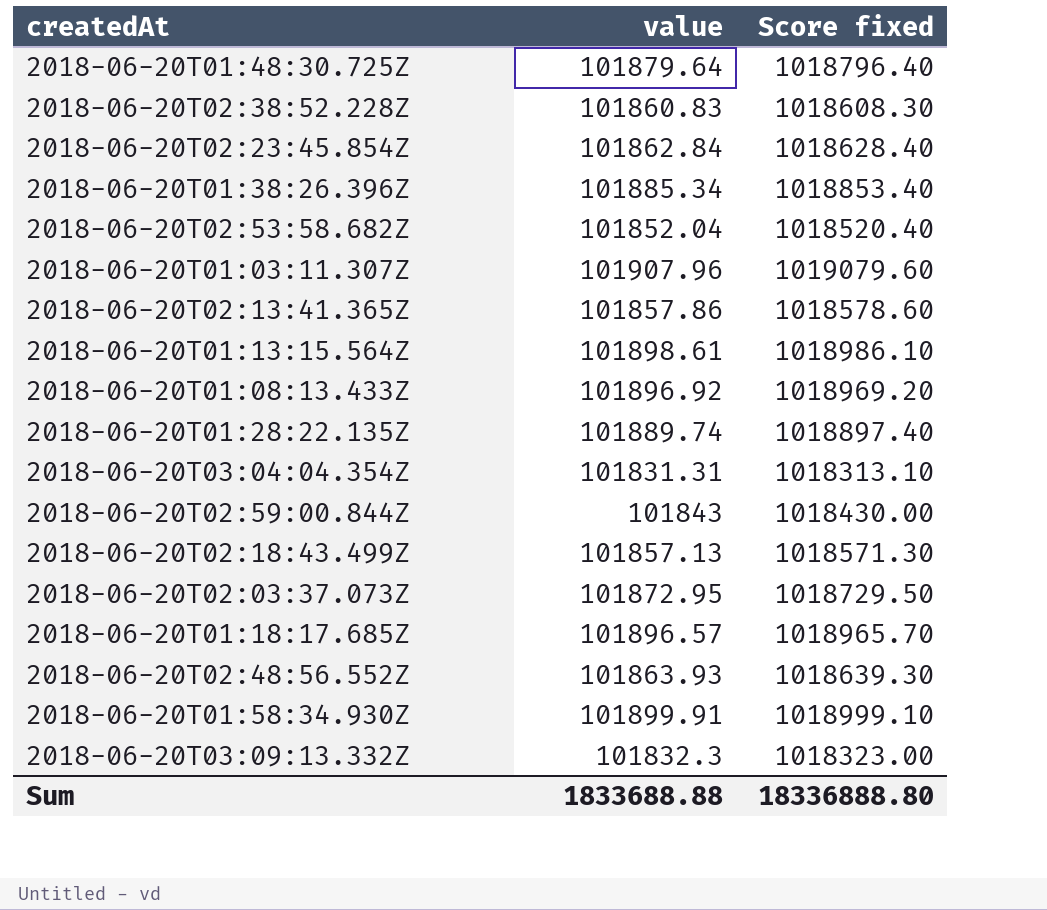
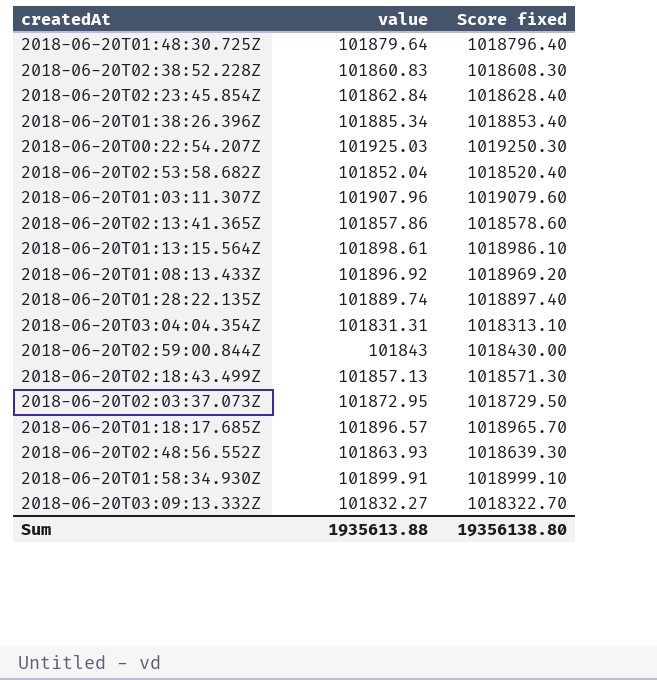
row 2018-06-20T00:22:54.207Z: none -> 101925.03 | 1019250.30
2018-06-20T03:09:13.332Z | value: 101832.3 -> 101832.27
2018-06-20T03:09:13.332Z | Score fixed: 1018323.00 -> 1018322.70
Sum | value: 1833688.88 -> 1935613.88
Sum | Score fixed: 18336888.80 -> 19356138.80

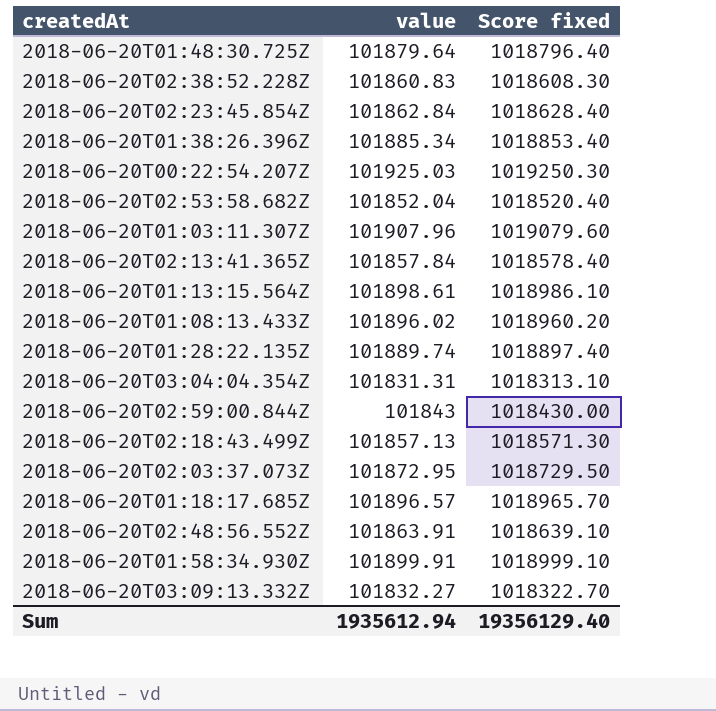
2018-06-20T02:13:41.365Z | value: 101857.86 -> 101857.84
2018-06-20T02:13:41.365Z | Score fixed: 1018578.60 -> 1018578.40
2018-06-20T01:08:13.433Z | value: 101896.92 -> 101896.02
2018-06-20T01:08:13.433Z | Score fixed: 1018969.20 -> 1018960.20
2018-06-20T02:48:56.552Z | value: 101863.93 -> 101863.91
2018-06-20T02:48:56.552Z | Score fixed: 1018639.30 -> 1018639.10
Sum | value: 1935613.88 -> 1935612.94
Sum | Score fixed: 19356138.80 -> 19356129.40

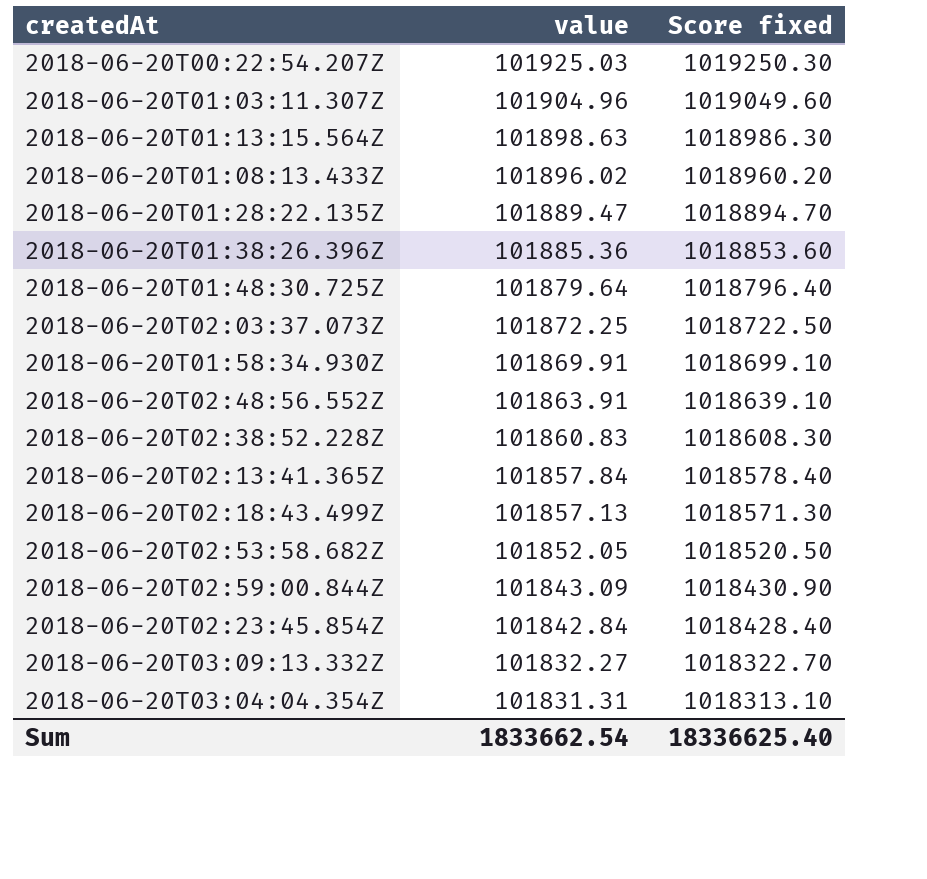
row order: none -> value descending
row 2018-06-20T01:18:17.685Z: 101896.57 | 1018965.70 -> none
2018-06-20T01:03:11.307Z | value: 101907.96 -> 101904.96
2018-06-20T01:03:11.307Z | Score fixed: 1019079.60 -> 1019049.60
2018-06-20T01:13:15.564Z | value: 101898.61 -> 101898.63
2018-06-20T01:13:15.564Z | Score fixed: 1018986.10 -> 1018986.30
2018-06-20T01:28:22.135Z | value: 101889.74 -> 101889.47
2018-06-20T01:28:22.135Z | Score fixed: 1018897.40 -> 1018894.70
2018-06-20T01:38:26.396Z | value: 101885.34 -> 101885.36
2018-06-20T01:38:26.396Z | Score fixed: 1018853.40 -> 1018853.60
2018-06-20T02:03:37.073Z | value: 101872.95 -> 101872.25
2018-06-20T02:03:37.073Z | Score fixed: 1018729.50 -> 1018722.50
2018-06-20T01:58:34.930Z | value: 101899.91 -> 101869.91
2018-06-20T01:58:34.930Z | Score fixed: 1018999.10 -> 1018699.10
2018-06-20T02:53:58.682Z | value: 101852.04 -> 101852.05
2018-06-20T02:53:58.682Z | Score fixed: 1018520.40 -> 1018520.50
2018-06-20T02:59:00.844Z | value: 101843 -> 101843.09
2018-06-20T02:59:00.844Z | Score fixed: 1018430.00 -> 1018430.90
2018-06-20T02:23:45.854Z | value: 101862.84 -> 101842.84
2018-06-20T02:23:45.854Z | Score fixed: 1018628.40 -> 1018428.40
Sum | value: 1935612.94 -> 1833662.54
Sum | Score fixed: 19356129.40 -> 18336625.40

